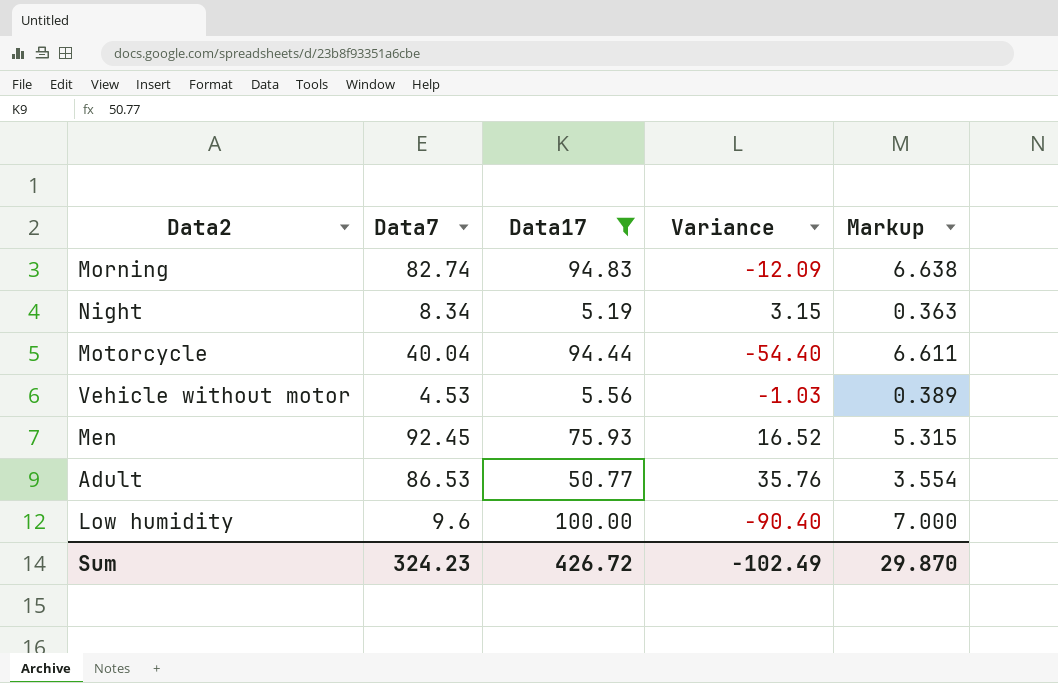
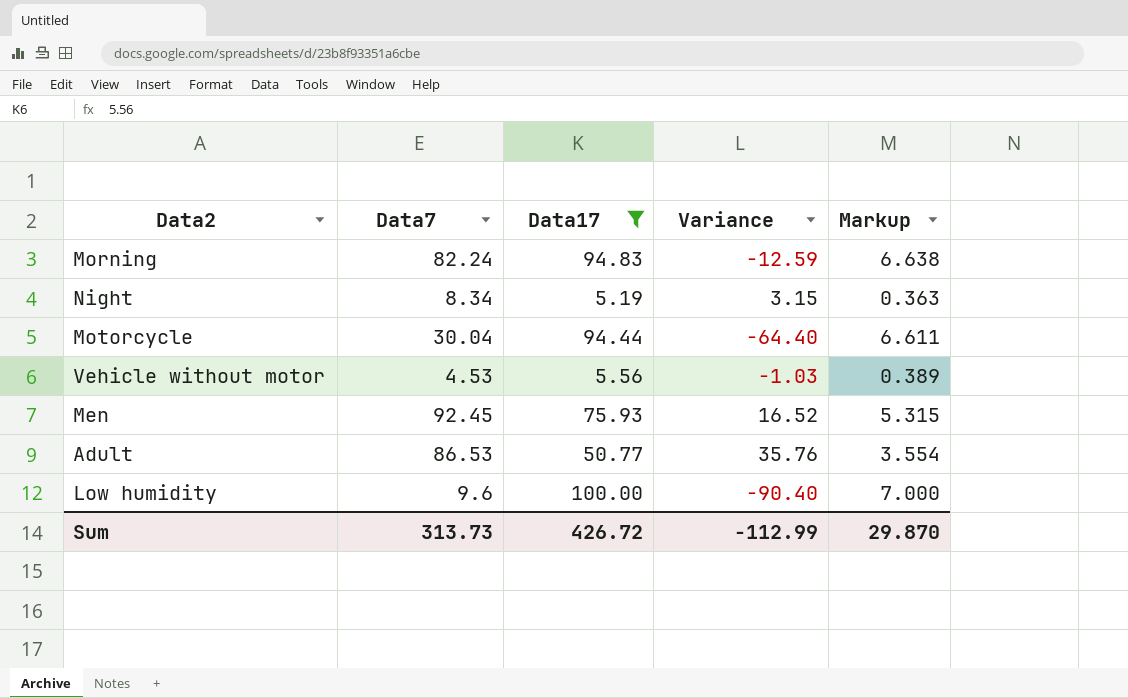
Morning | Data7: 82.74 -> 82.24
Morning | Variance: -12.09 -> -12.59
Motorcycle | Data7: 40.04 -> 30.04
Motorcycle | Variance: -54.40 -> -64.40
Sum | Data7: 324.23 -> 313.73
Sum | Variance: -102.49 -> -112.99

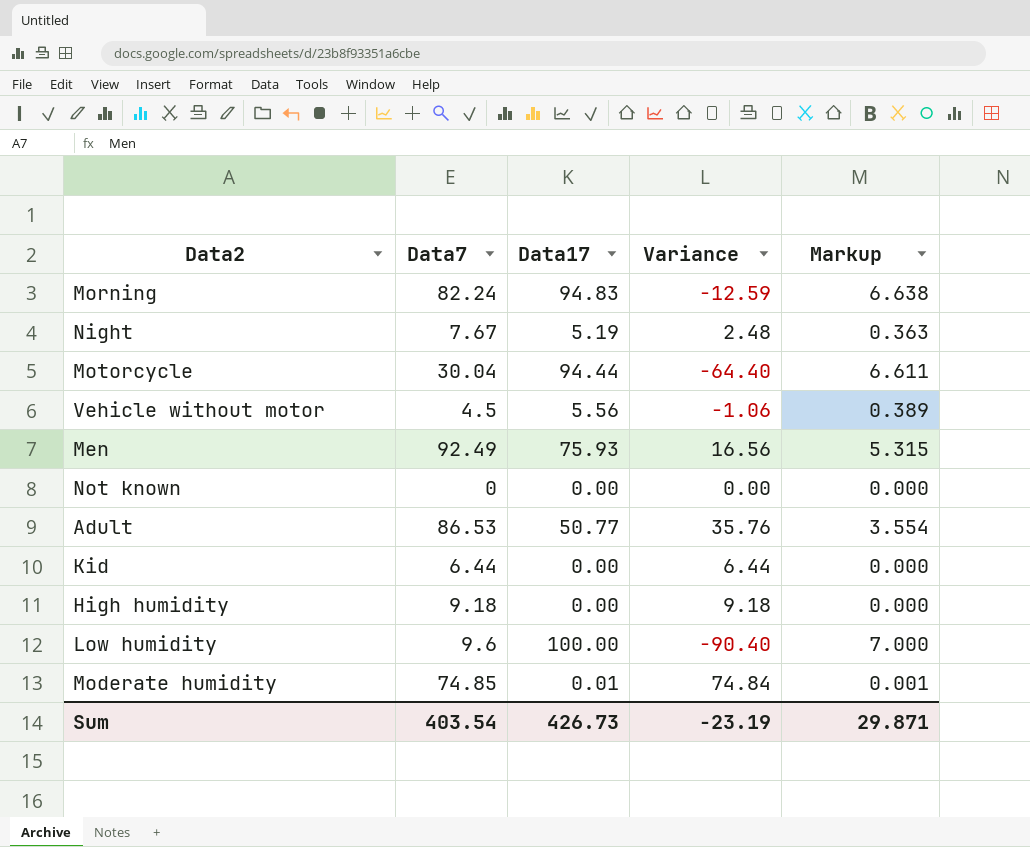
filter: Data17 >= 5.19 -> none
Night | Data7: 8.34 -> 7.67
Night | Variance: 3.15 -> 2.48
Vehicle without motor | Data7: 4.53 -> 4.5
Vehicle without motor | Variance: -1.03 -> -1.06
Men | Data7: 92.45 -> 92.49
Men | Variance: 16.52 -> 16.56
Sum | Data7: 313.73 -> 403.54
Sum | Data17: 426.72 -> 426.73
Sum | Variance: -112.99 -> -23.19
Sum | Markup: 29.870 -> 29.871

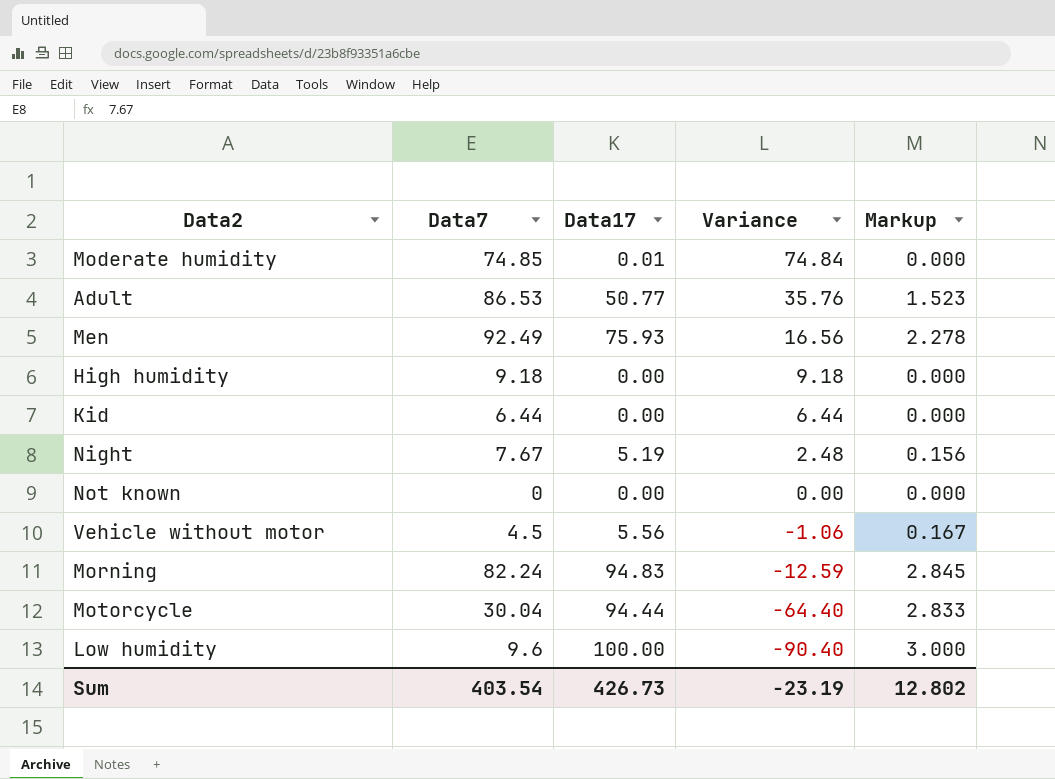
row order: none -> Variance descending
column Markup | formula: [Data17] * 0.07 -> [Data17] * 0.03
Sum | Markup: 29.871 -> 12.802

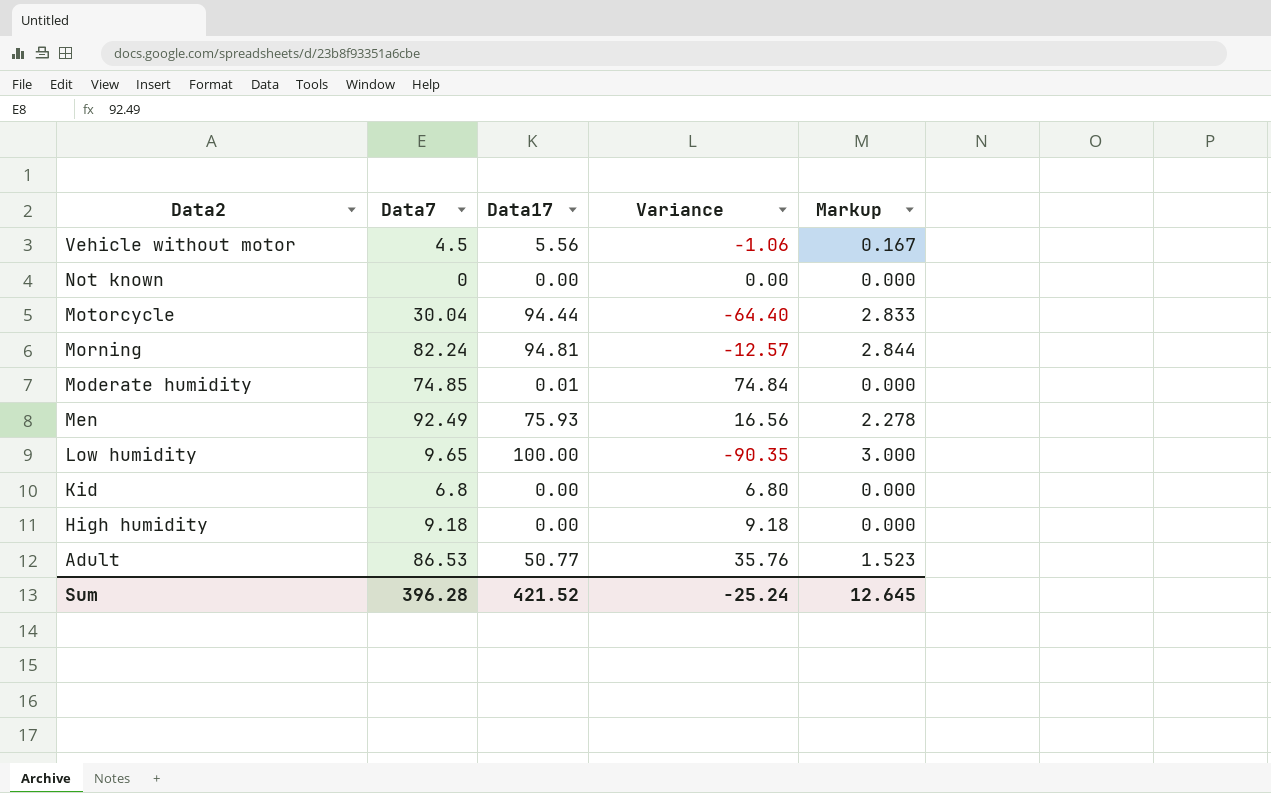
row order: Variance descending -> Data2 descending
row Night: 7.67 | 5.19 | 2.48 | 0.156 -> none
Morning | Data17: 94.83 -> 94.81
Morning | Variance: -12.59 -> -12.57
Morning | Markup: 2.845 -> 2.844
Low humidity | Data7: 9.6 -> 9.65
Low humidity | Variance: -90.40 -> -90.35
Kid | Data7: 6.44 -> 6.8
Kid | Variance: 6.44 -> 6.80
Sum | Data7: 403.54 -> 396.28
Sum | Data17: 426.73 -> 421.52
Sum | Variance: -23.19 -> -25.24
Sum | Markup: 12.802 -> 12.645

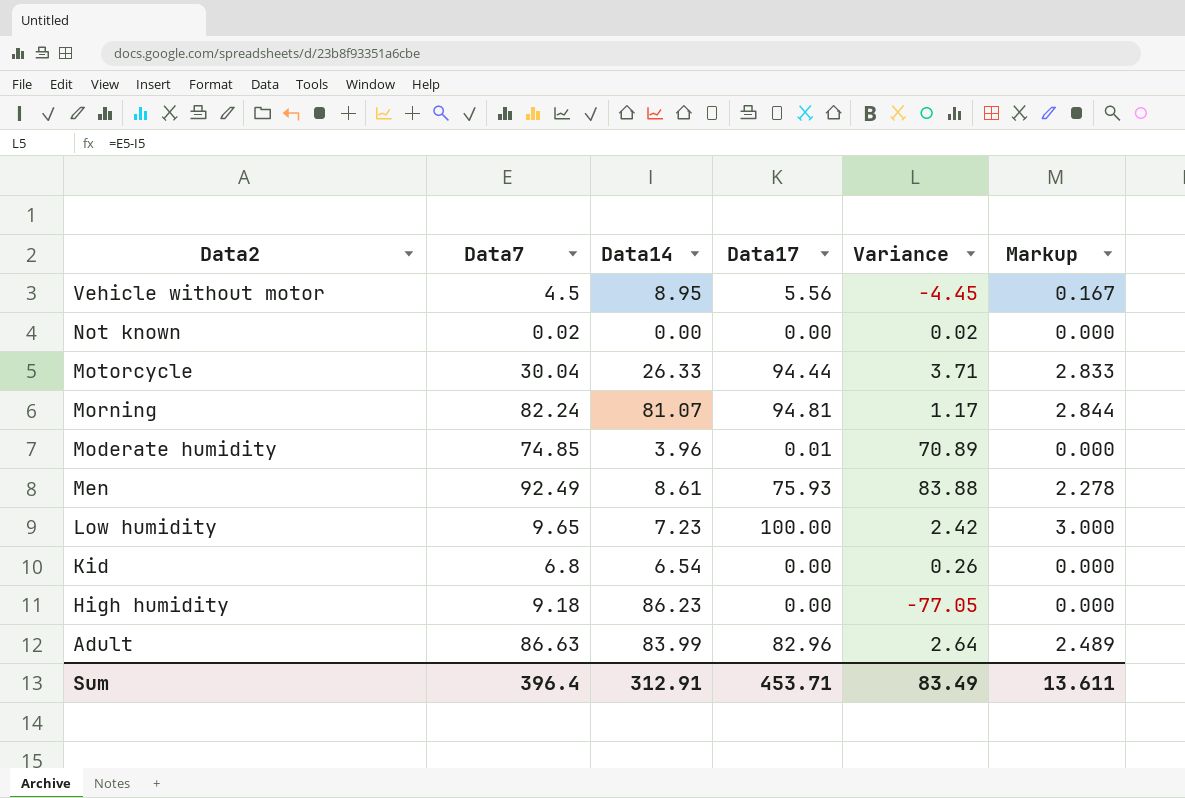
column Data14 | position: none -> 3
column Variance | formula: [Data7] - [Data17] -> [Data7] - [Data14]
Not known | Data7: 0 -> 0.02
Adult | Data7: 86.53 -> 86.63
Adult | Data17: 50.77 -> 82.96
Adult | Markup: 1.523 -> 2.489
Sum | Data7: 396.28 -> 396.4
Sum | Data17: 421.52 -> 453.71
Sum | Variance: -25.24 -> 83.49
Sum | Markup: 12.645 -> 13.611

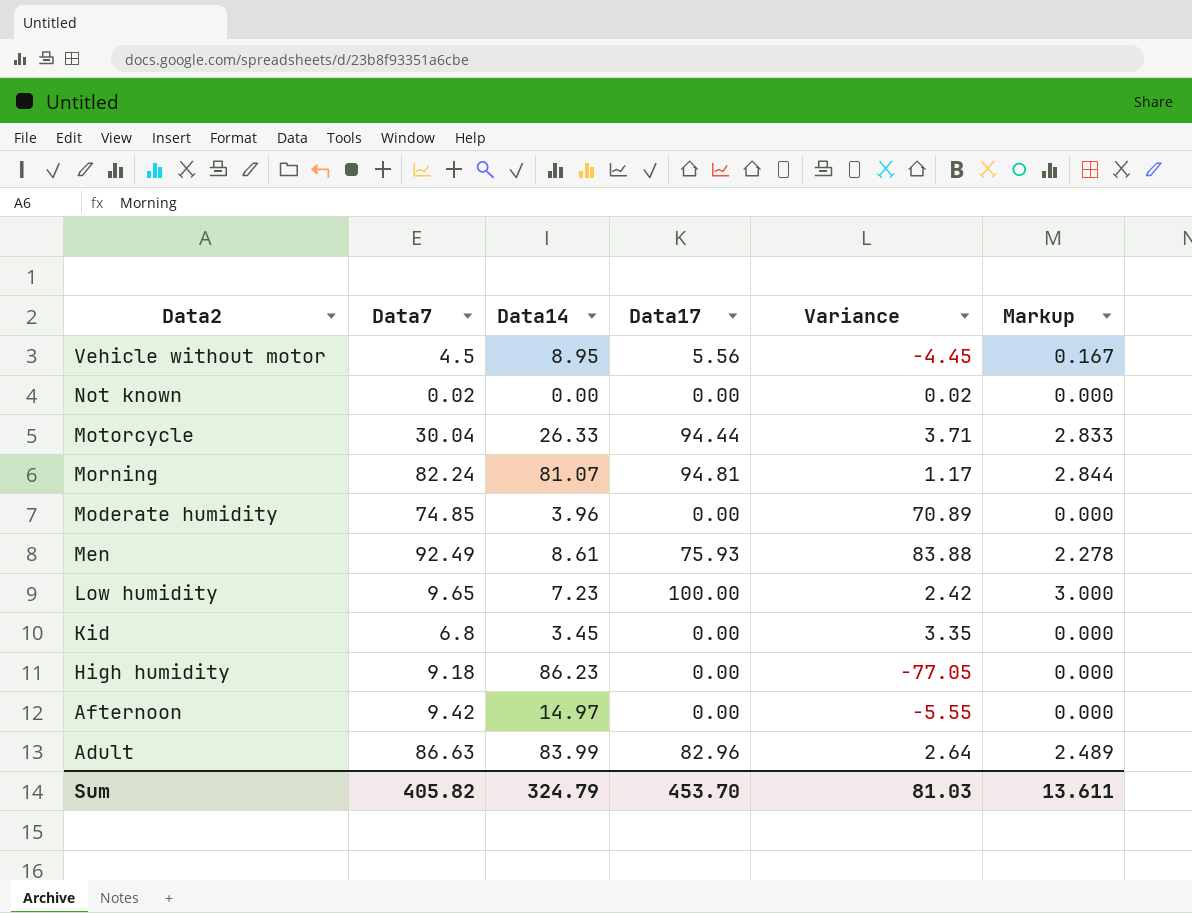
Moderate humidity | Data17: 0.01 -> 0.00
Kid | Data14: 6.54 -> 3.45
Kid | Variance: 0.26 -> 3.35
row Afternoon: none -> 9.42 | 14.97 | 0.00 | -5.55 | 0.000
Sum | Data7: 396.4 -> 405.82
Sum | Data14: 312.91 -> 324.79
Sum | Data17: 453.71 -> 453.70
Sum | Variance: 83.49 -> 81.03

